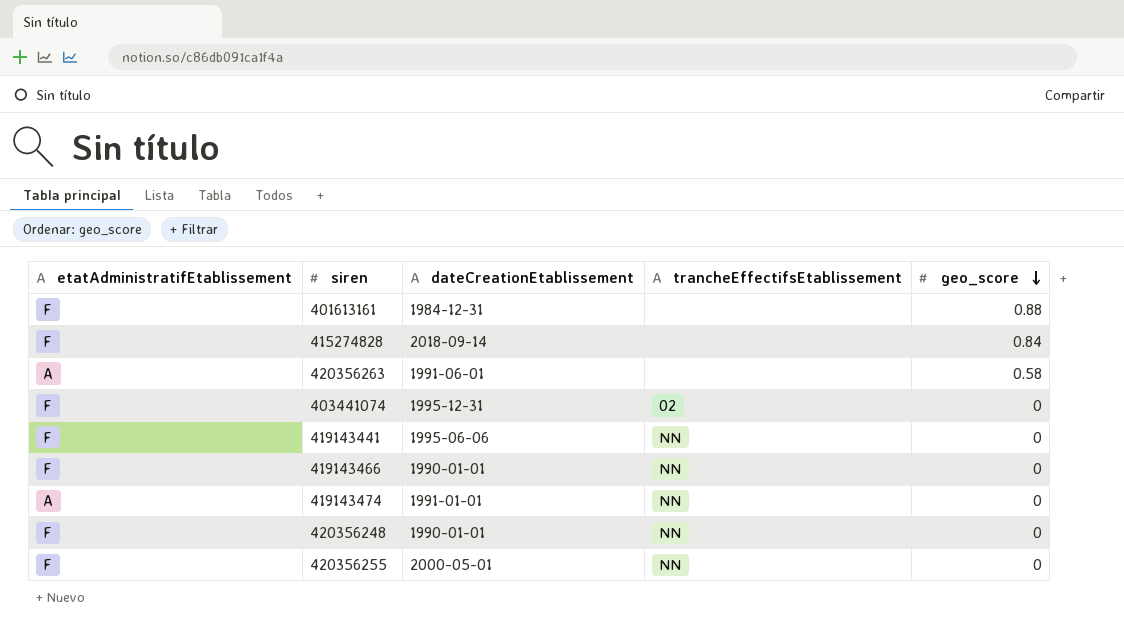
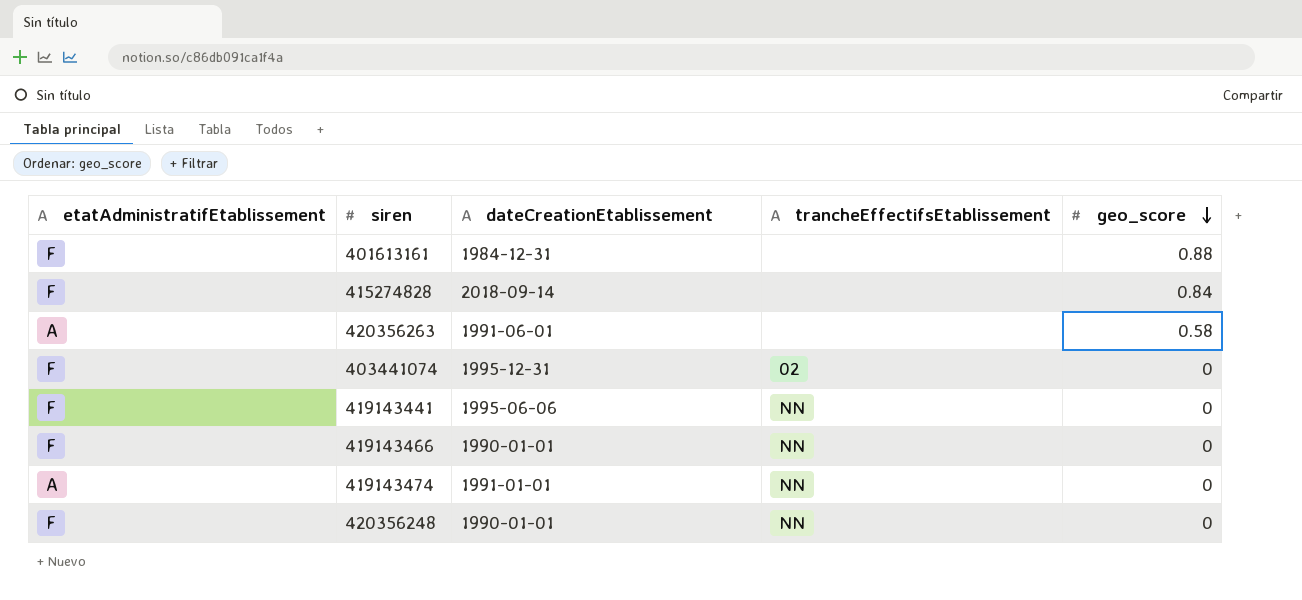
row 420356255: F | 2000-05-01 | NN | 0 -> none

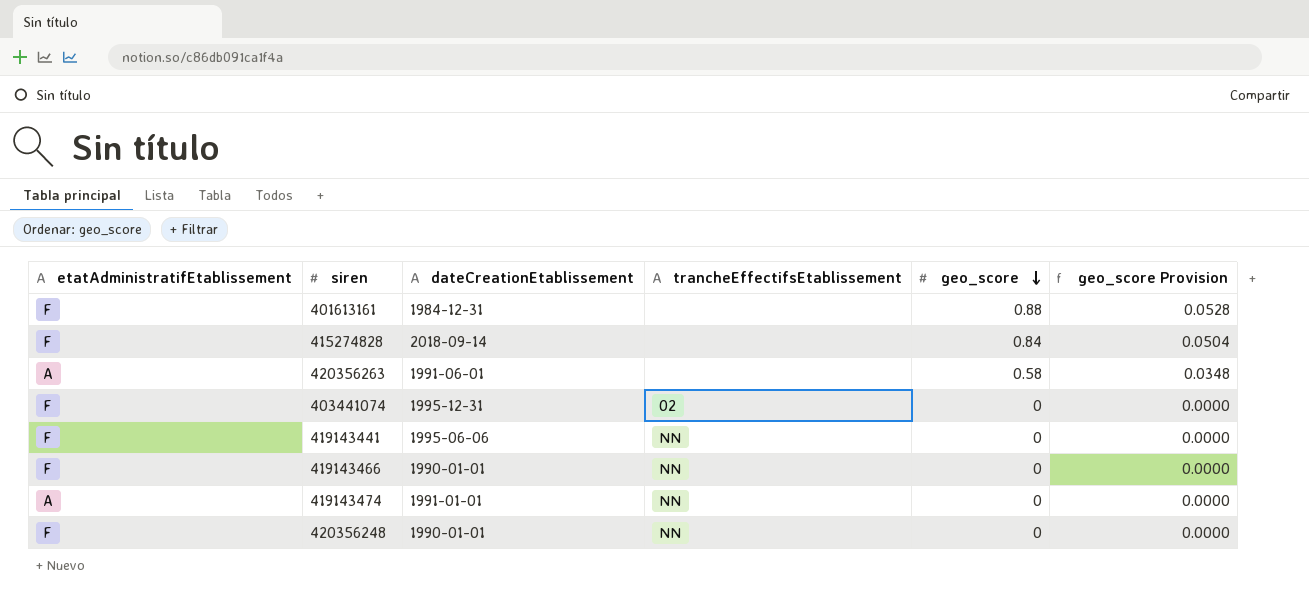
column geo_score Provision | formula: none -> [geo_score] * 0.06

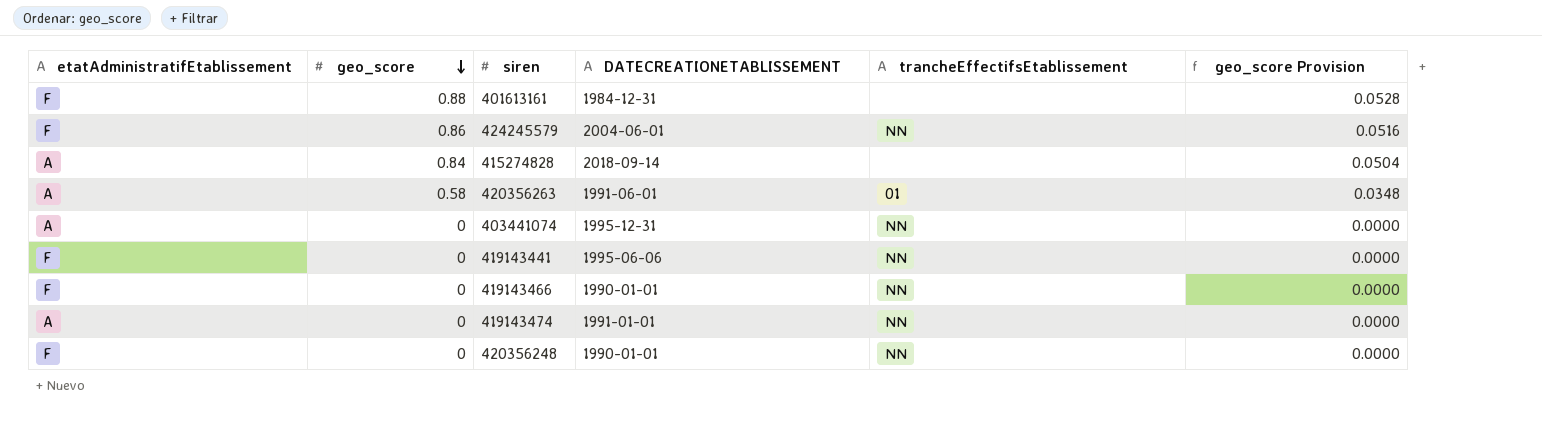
column geo_score | position: 5 -> 2
column name: dateCreationEtablissement -> DATECREATIONETABLISSEMENT
row 424245579: none -> F | 0.86 | 2004-06-01 | NN | 0.0516
415274828 | etatAdministratifEtablissement: F -> A
420356263 | trancheEffectifsEtablissement: none -> 01
403441074 | etatAdministratifEtablissement: F -> A
403441074 | trancheEffectifsEtablissement: 02 -> NN

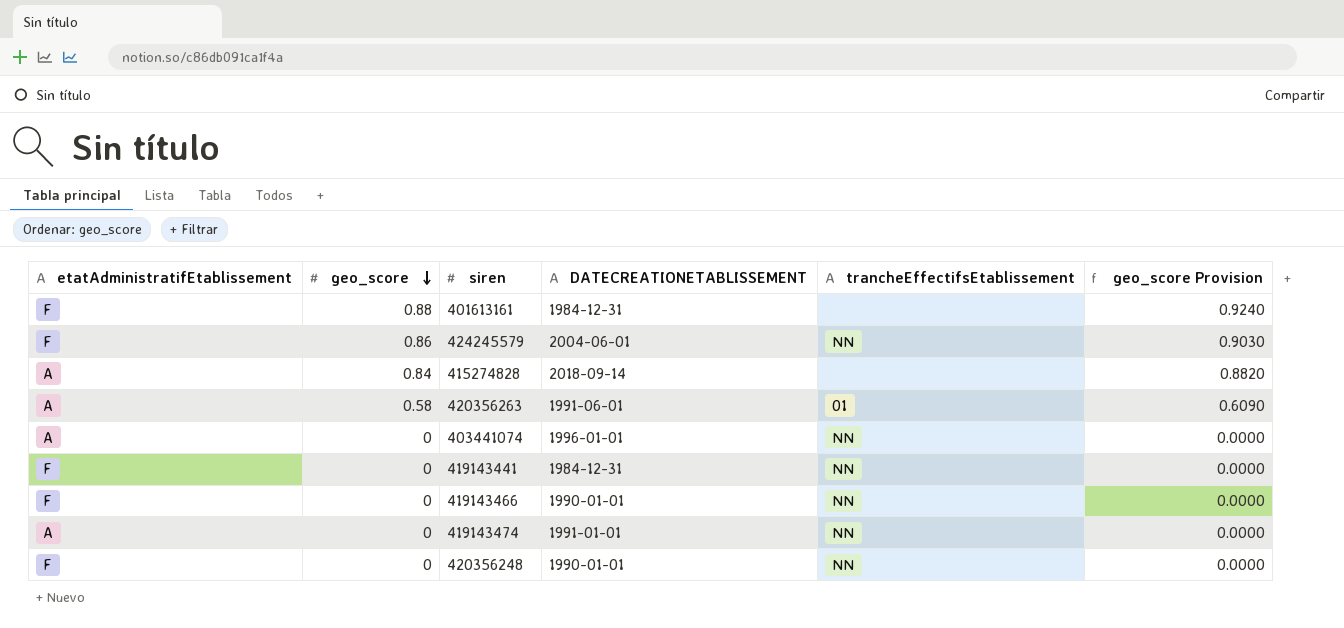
column geo_score Provision | formula: [geo_score] * 0.06 -> [geo_score] * 1.05
403441074 | DATECREATIONETABLISSEMENT: 1995-12-31 -> 1996-01-01
419143441 | DATECREATIONETABLISSEMENT: 1995-06-06 -> 1984-12-31

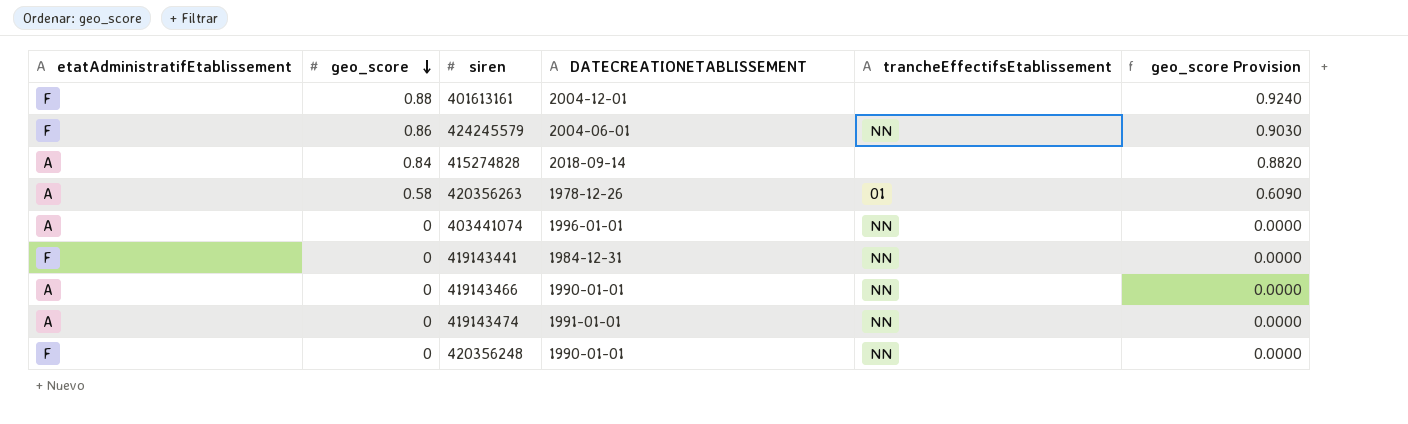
401613161 | DATECREATIONETABLISSEMENT: 1984-12-31 -> 2004-12-01
420356263 | DATECREATIONETABLISSEMENT: 1991-06-01 -> 1978-12-26
419143466 | etatAdministratifEtablissement: F -> A

